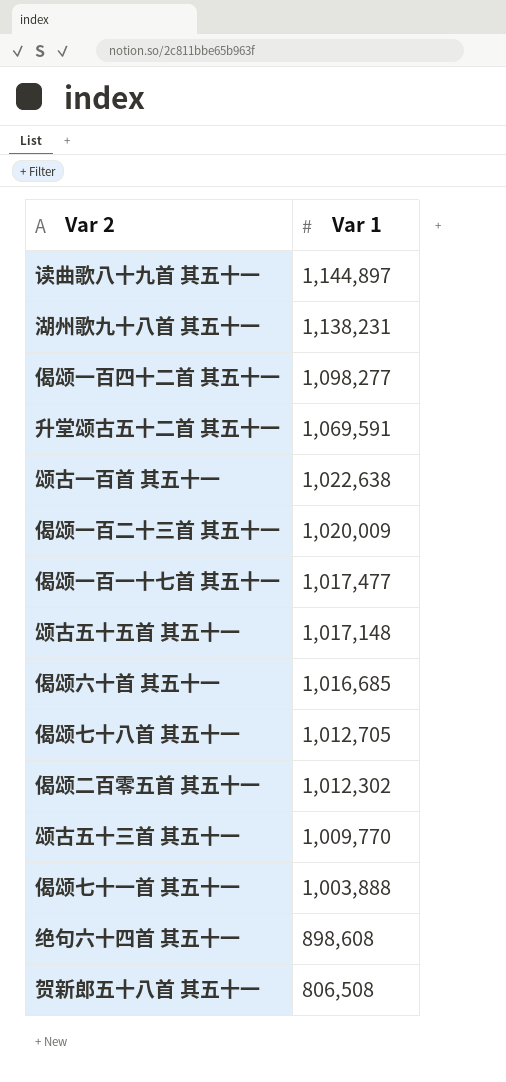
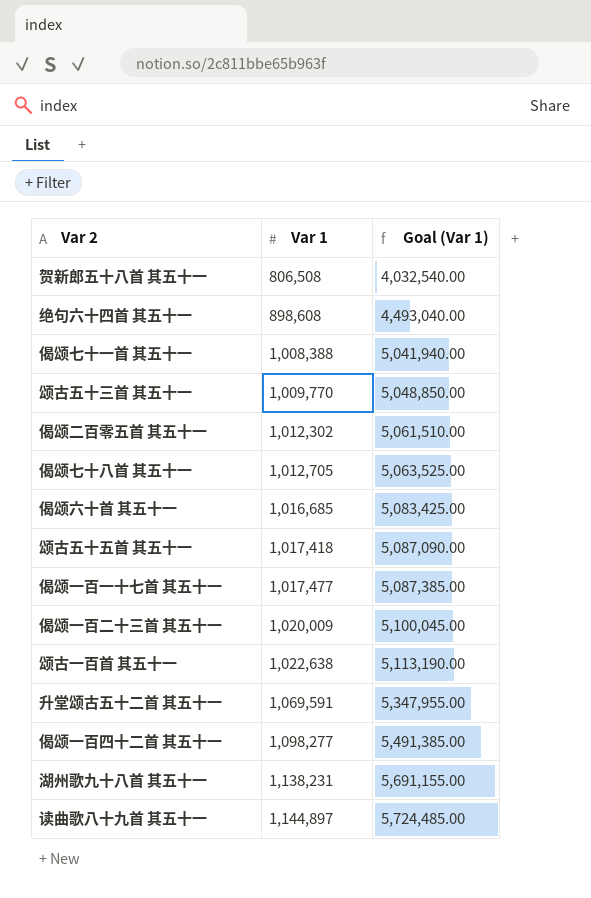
row order: Var 1 descending -> Var 1 ascending
column Goal (Var 1) | formula: none -> [Var 1] * 5
偈颂七十一首 其五十一 | Var 1: 1,003,888 -> 1,008,388
颂古五十五首 其五十一 | Var 1: 1,017,148 -> 1,017,418

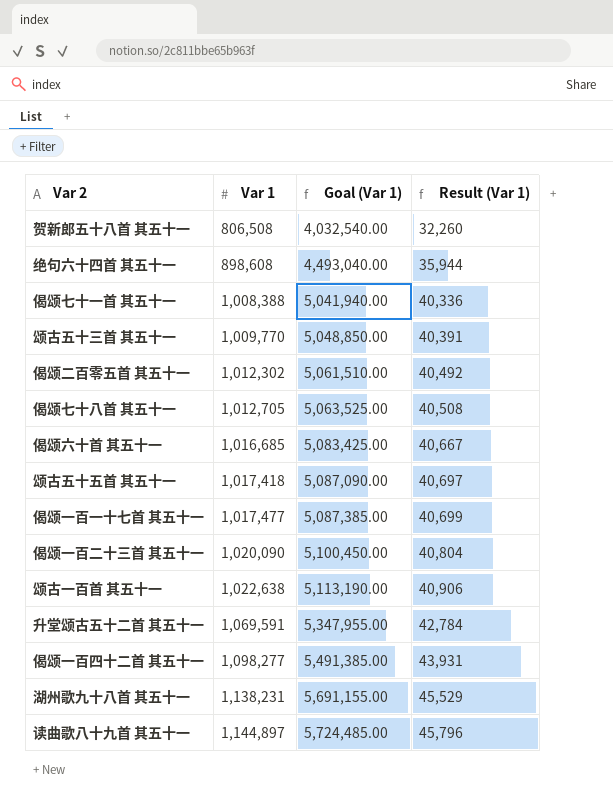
column Result (Var 1) | formula: none -> [Var 1] * 0.04
偈颂一百二十三首 其五十一 | Var 1: 1,020,009 -> 1,020,090
偈颂一百二十三首 其五十一 | Goal (Var 1): 5,100,045.00 -> 5,100,450.00

